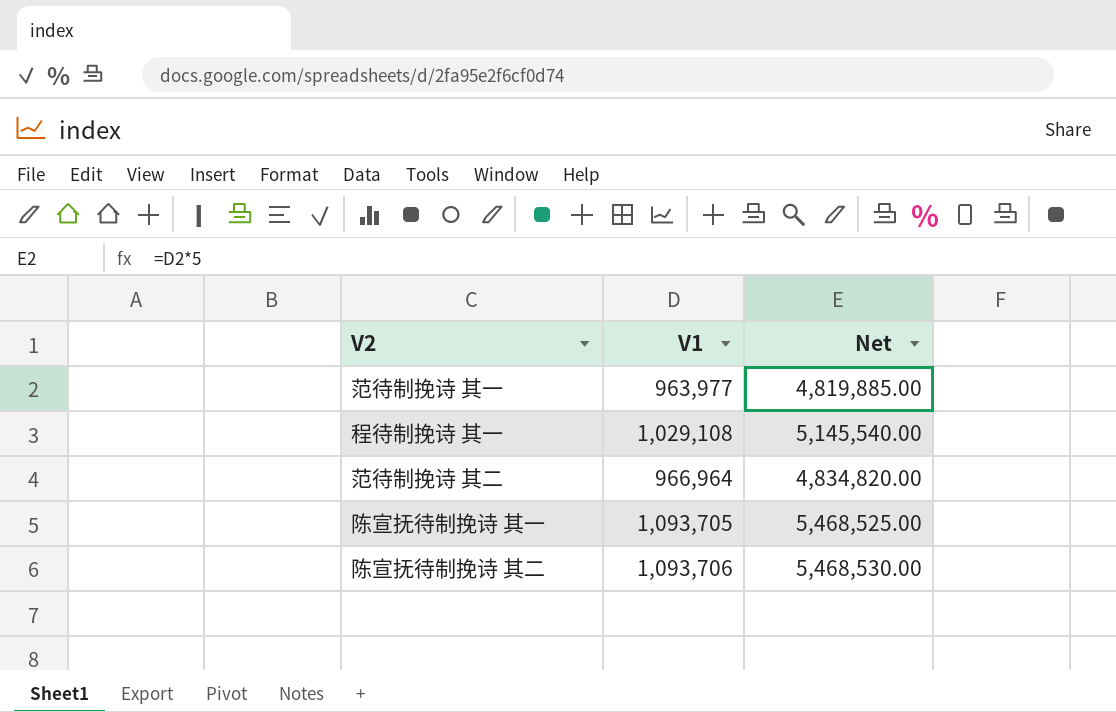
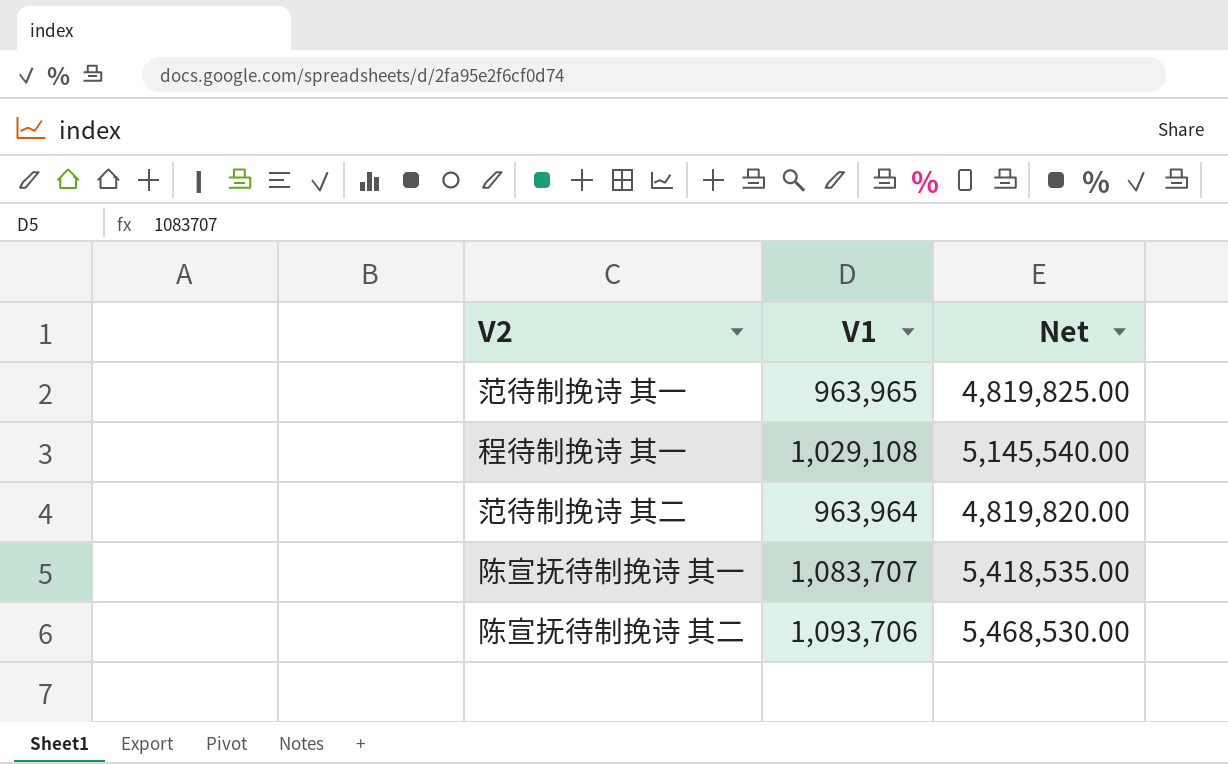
范待制挽诗 其一 | V1: 963,977 -> 963,965
范待制挽诗 其一 | Net: 4,819,885.00 -> 4,819,825.00
范待制挽诗 其二 | V1: 966,964 -> 963,964
范待制挽诗 其二 | Net: 4,834,820.00 -> 4,819,820.00
陈宣抚待制挽诗 其一 | V1: 1,093,705 -> 1,083,707
陈宣抚待制挽诗 其一 | Net: 5,468,525.00 -> 5,418,535.00

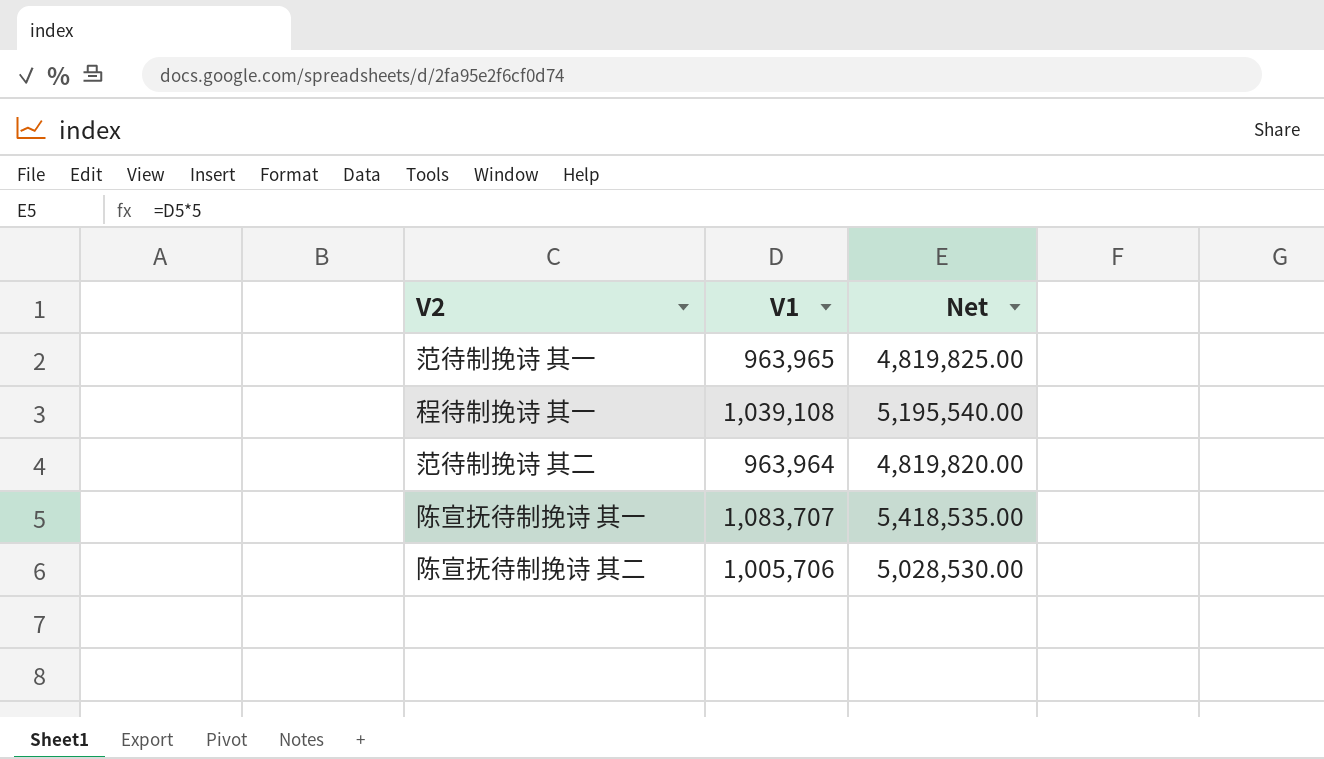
程待制挽诗 其一 | V1: 1,029,108 -> 1,039,108
程待制挽诗 其一 | Net: 5,145,540.00 -> 5,195,540.00
陈宣抚待制挽诗 其二 | V1: 1,093,706 -> 1,005,706
陈宣抚待制挽诗 其二 | Net: 5,468,530.00 -> 5,028,530.00

